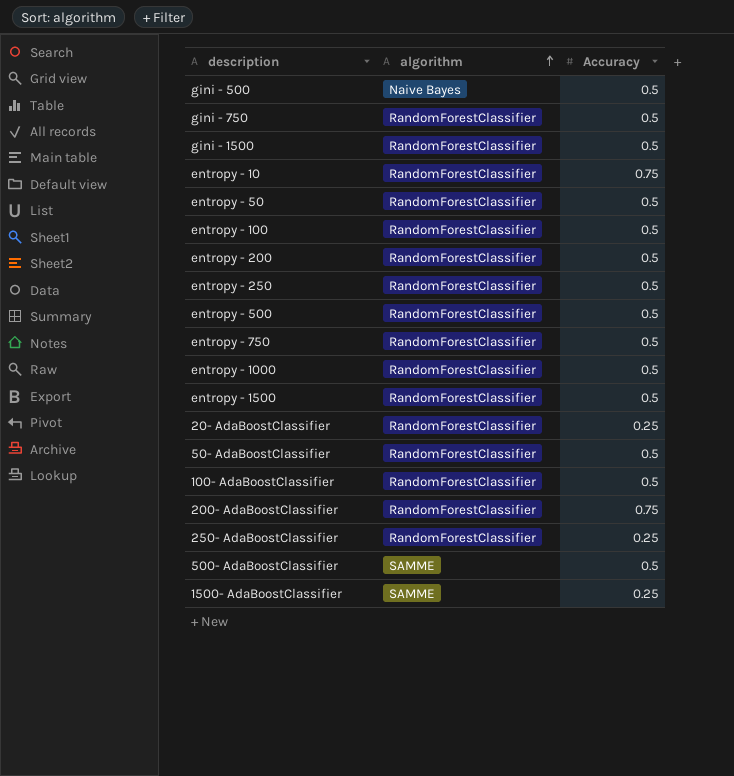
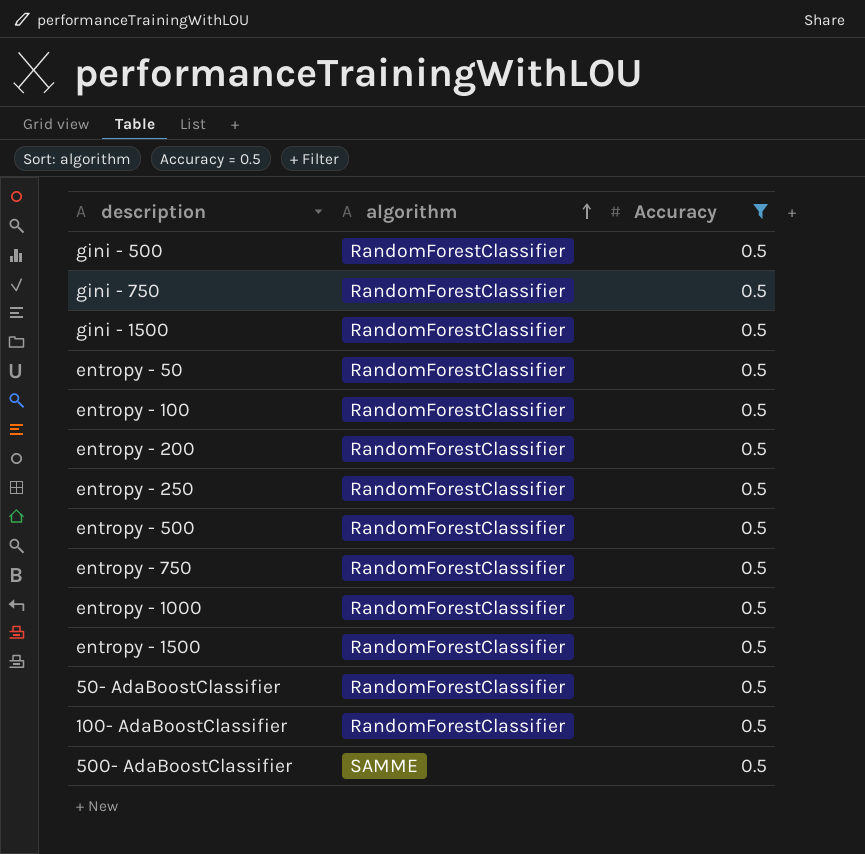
filter: none -> Accuracy = 0.5
gini - 500 | algorithm: Naive Bayes -> RandomForestClassifier

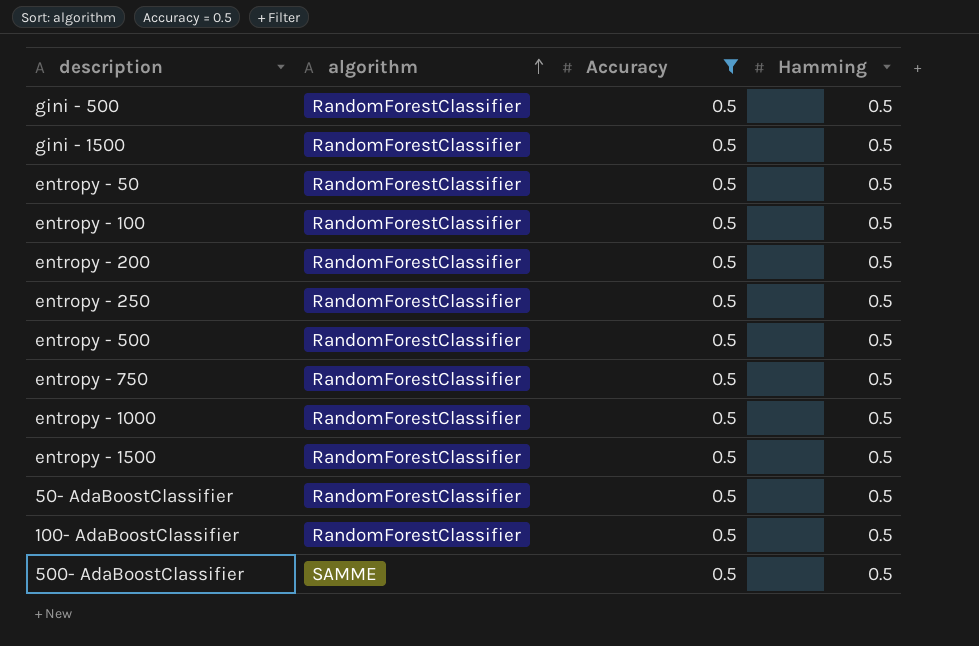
column Hamming | position: none -> 4
row gini - 750: RandomForestClassifier | 0.5 -> none

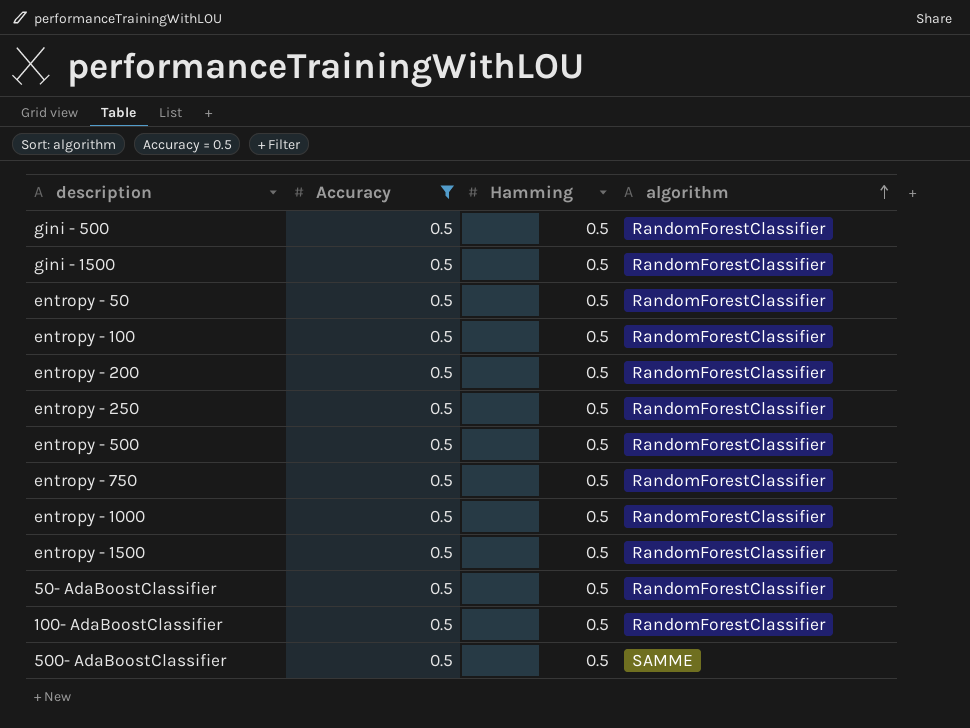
column algorithm | position: 2 -> 4

